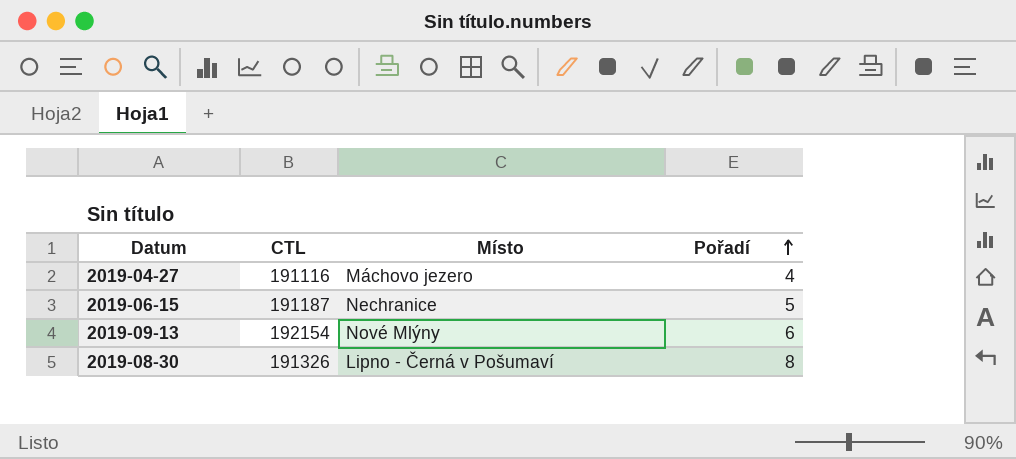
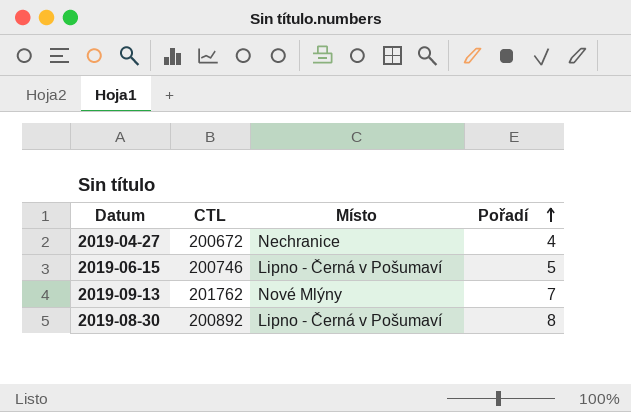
2019-04-27 | CTL: 191116 -> 200672
2019-04-27 | Místo: Máchovo jezero -> Nechranice
2019-06-15 | CTL: 191187 -> 200746
2019-06-15 | Místo: Nechranice -> Lipno - Černá v Pošumaví
2019-09-13 | CTL: 192154 -> 201762
2019-09-13 | Pořadí: 6 -> 7
2019-08-30 | CTL: 191326 -> 200892

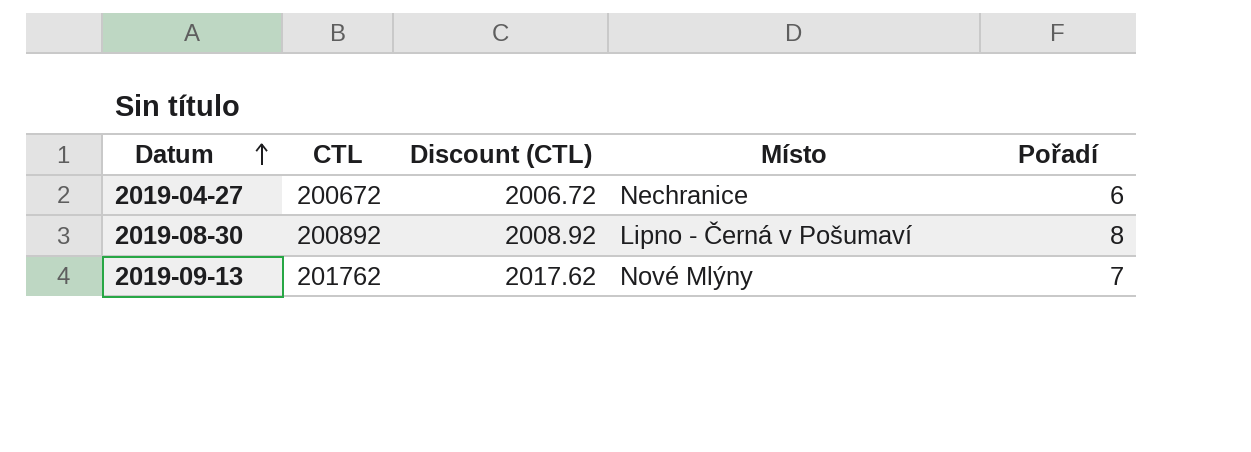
row order: Pořadí ascending -> Datum ascending
column Discount (CTL) | formula: none -> [CTL] * 0.01
row 2019-06-15: 200746 | Lipno - Černá v Pošumaví | 5 -> none
2019-04-27 | Pořadí: 4 -> 6

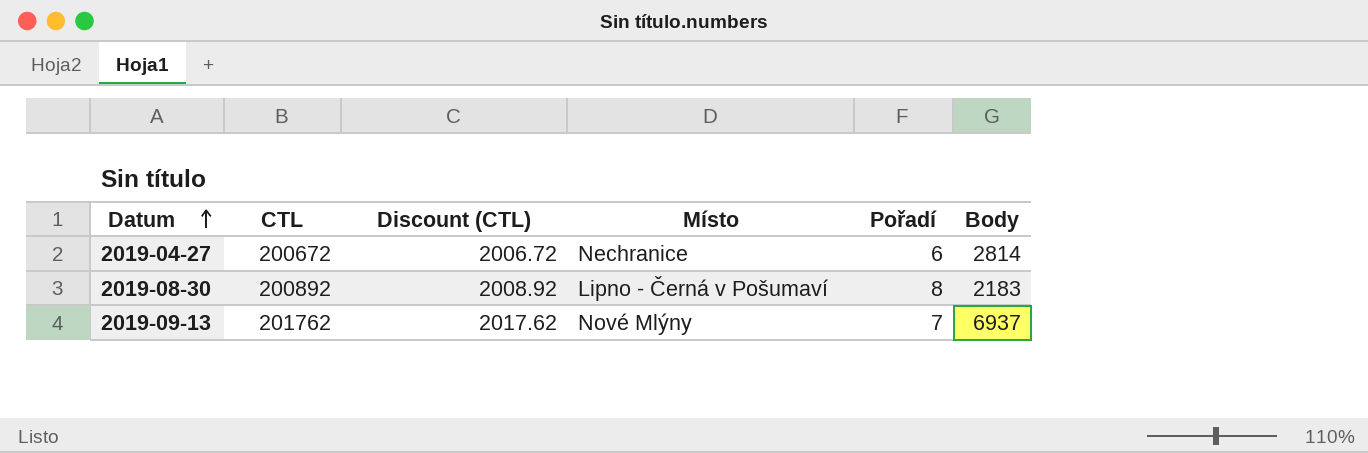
column Body | position: none -> 6

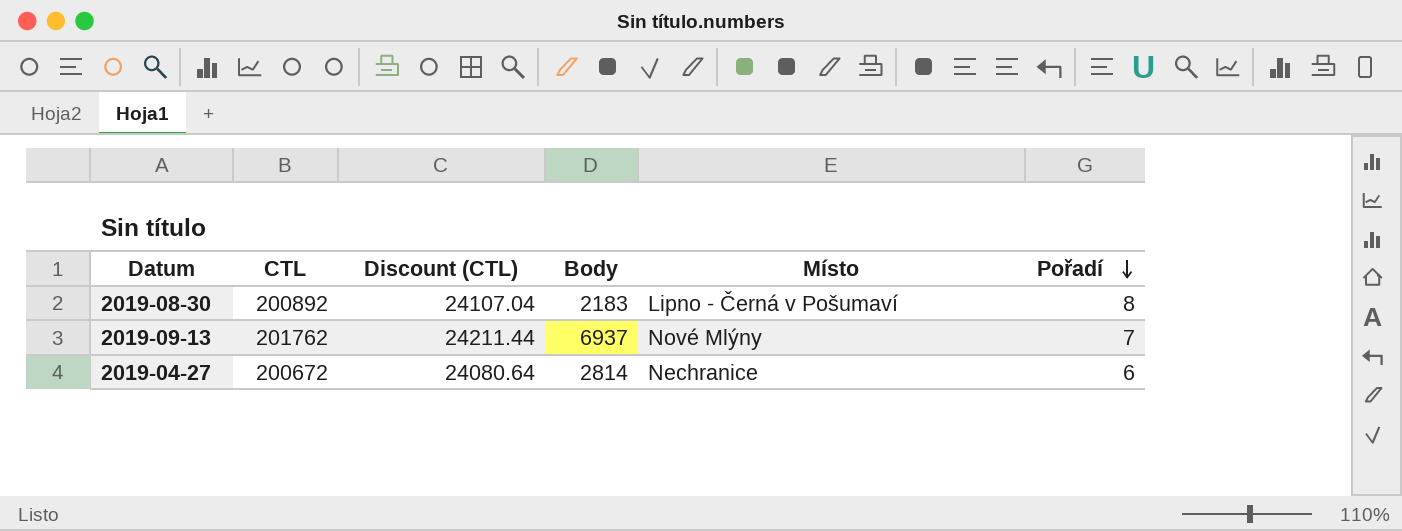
row order: Datum ascending -> Pořadí descending
column Discount (CTL) | formula: [CTL] * 0.01 -> [CTL] * 0.12
column Body | position: 6 -> 4

